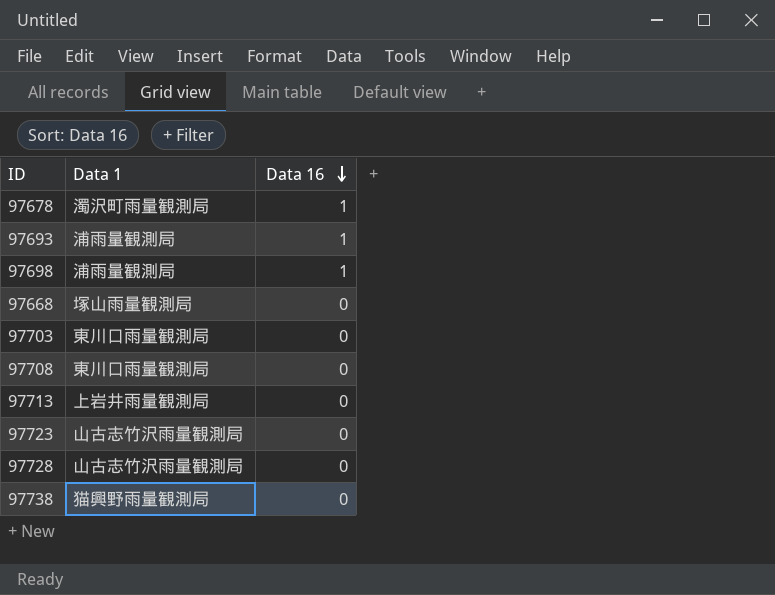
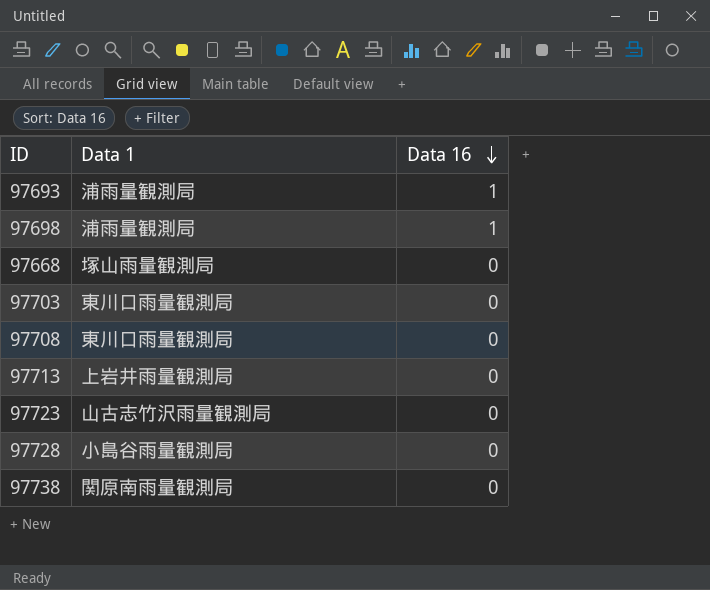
row 97678: 濁沢町雨量観測局 | 1 -> none
97728 | Data 1: 山古志竹沢雨量観測局 -> 小島谷雨量観測局
97738 | Data 1: 猫興野雨量観測局 -> 関原南雨量観測局

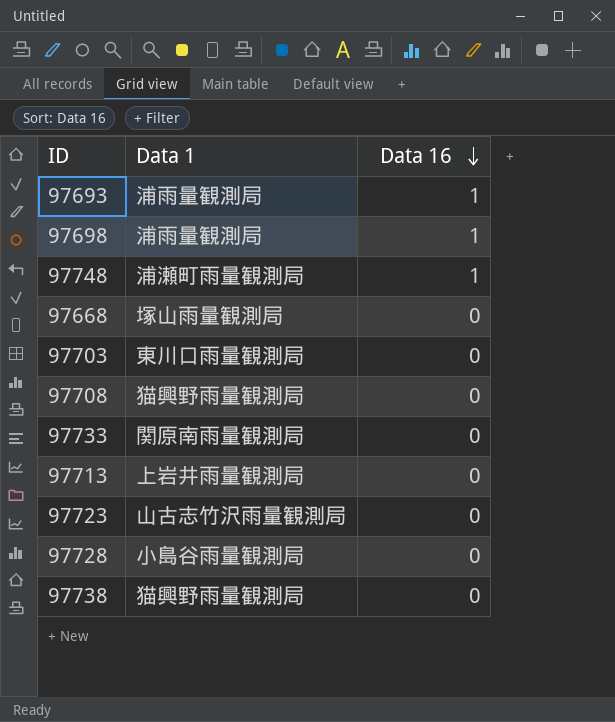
row 97748: none -> 浦瀬町雨量観測局 | 1
97708 | Data 1: 東川口雨量観測局 -> 猫興野雨量観測局
row 97733: none -> 関原南雨量観測局 | 0
97738 | Data 1: 関原南雨量観測局 -> 猫興野雨量観測局

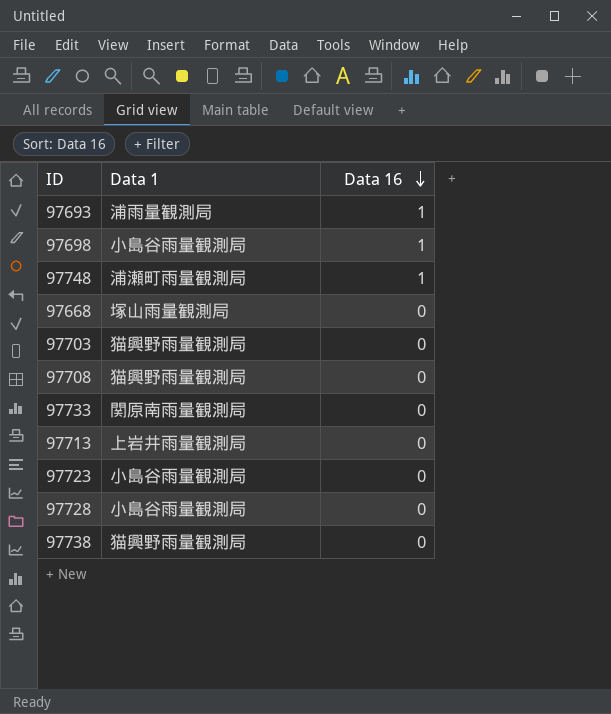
97698 | Data 1: 浦雨量観測局 -> 小島谷雨量観測局
97703 | Data 1: 東川口雨量観測局 -> 猫興野雨量観測局
97723 | Data 1: 山古志竹沢雨量観測局 -> 小島谷雨量観測局

